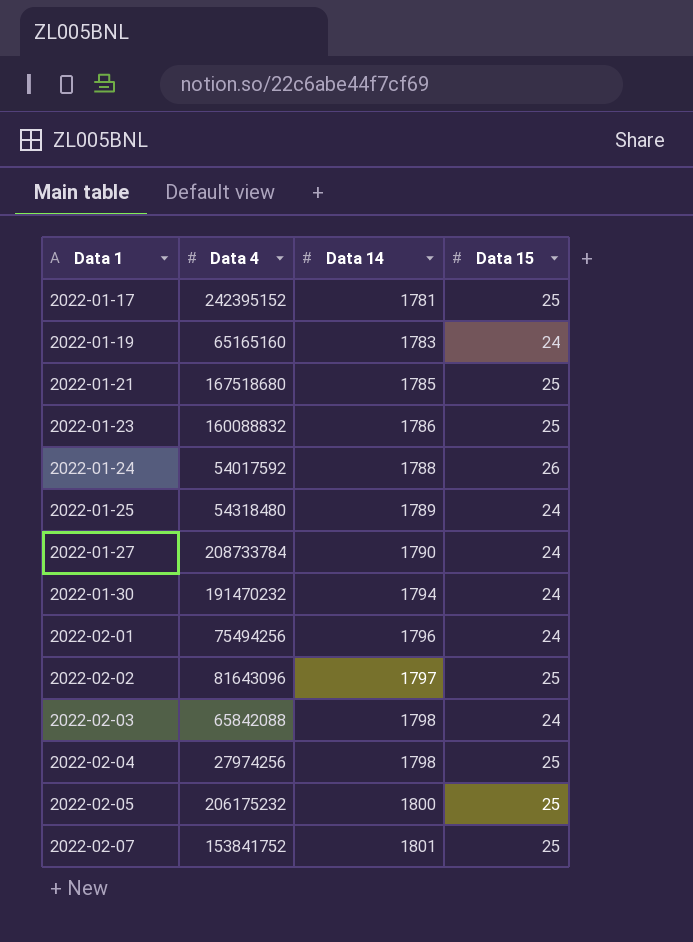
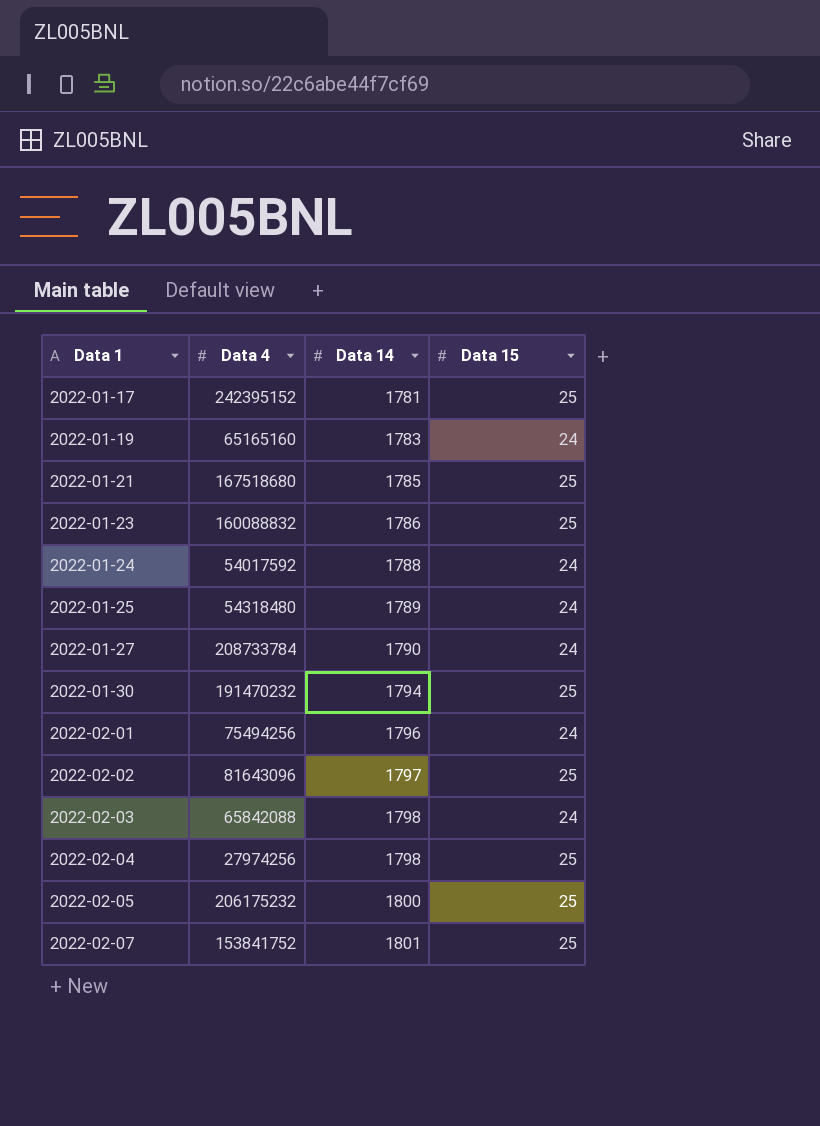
2022-01-24 | Data 15: 26 -> 24
2022-01-30 | Data 15: 24 -> 25

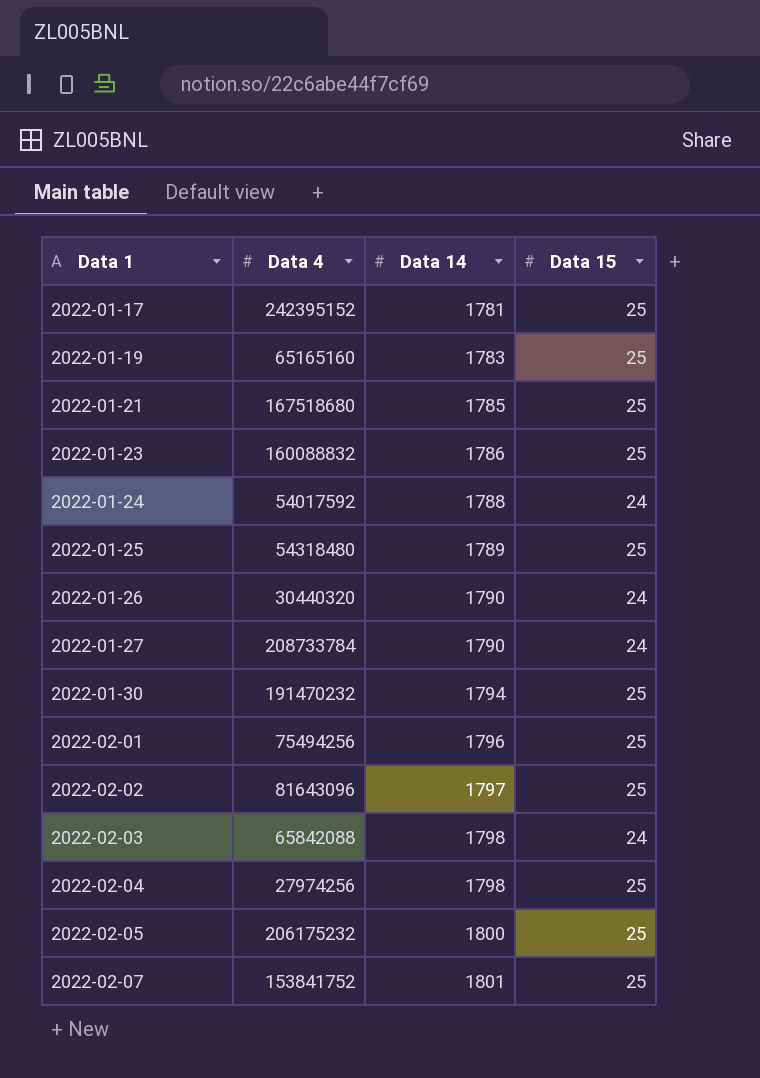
2022-01-19 | Data 15: 24 -> 25
2022-01-25 | Data 15: 24 -> 25
row 2022-01-26: none -> 30440320 | 1790 | 24
2022-02-01 | Data 15: 24 -> 25

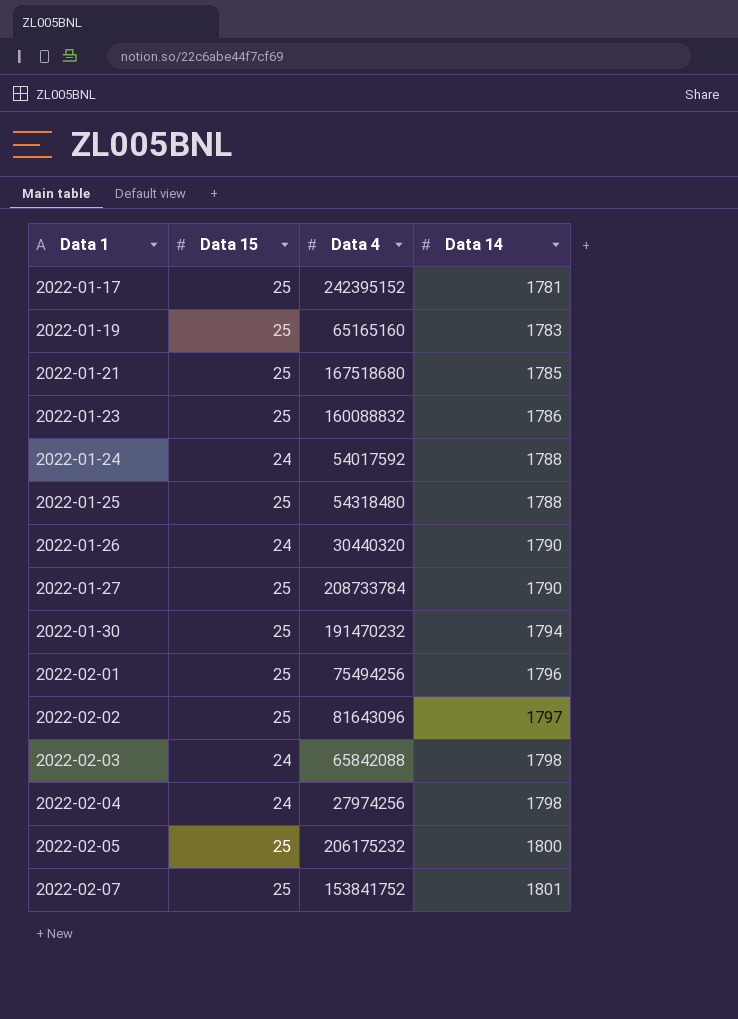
column Data 15 | position: 4 -> 2
2022-01-25 | Data 14: 1789 -> 1788
2022-01-27 | Data 15: 24 -> 25
2022-02-04 | Data 15: 25 -> 24

